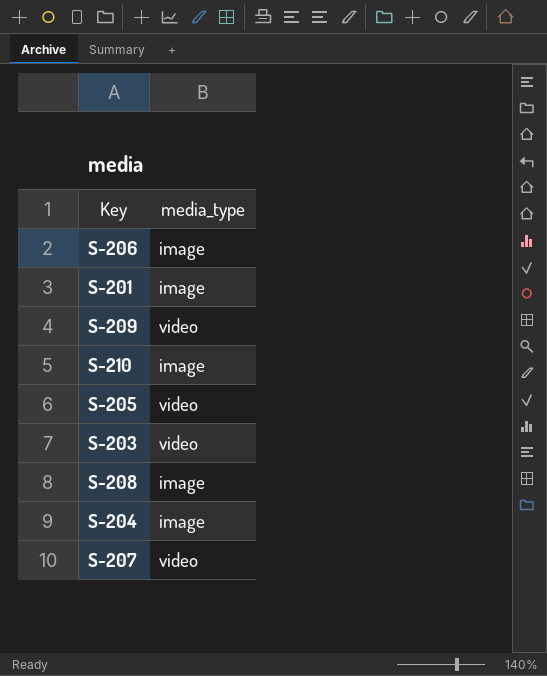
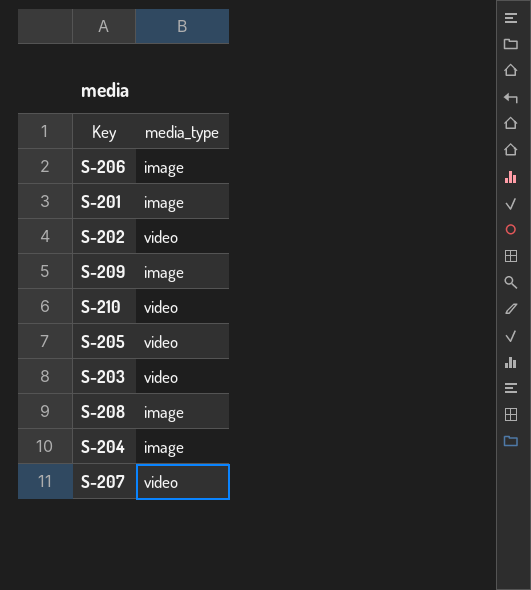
row S-202: none -> video
S-209 | media_type: video -> image
S-210 | media_type: image -> video

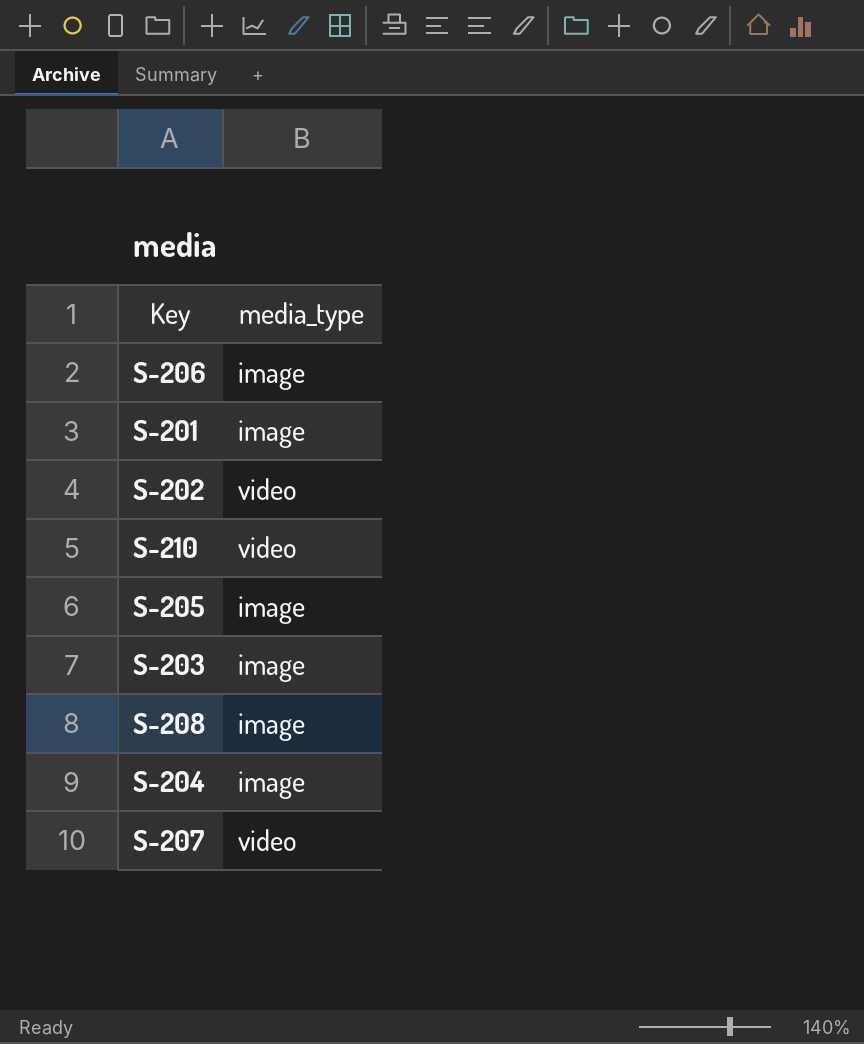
row S-209: image -> none
S-205 | media_type: video -> image
S-203 | media_type: video -> image

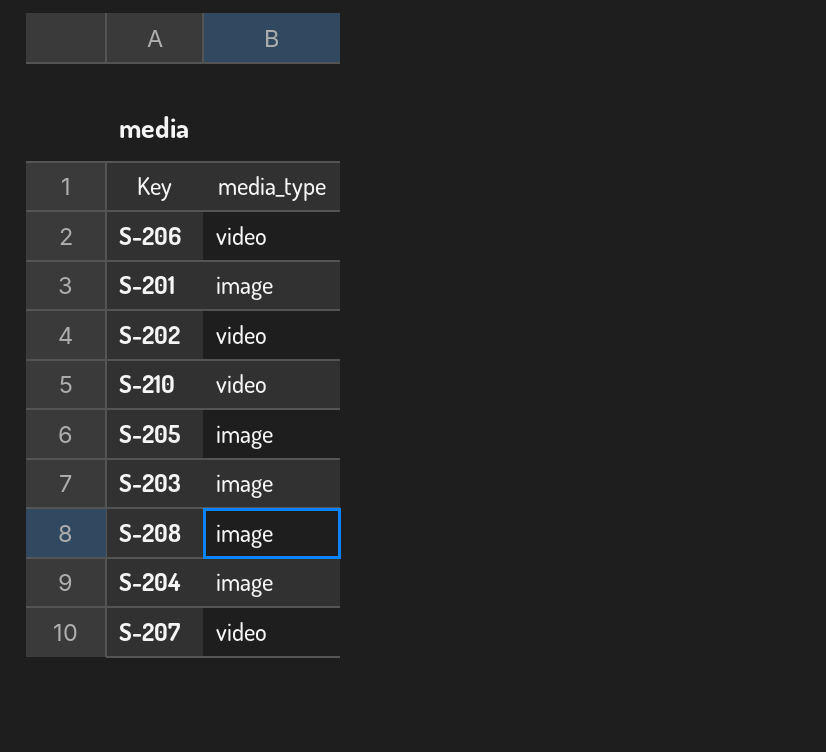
S-206 | media_type: image -> video

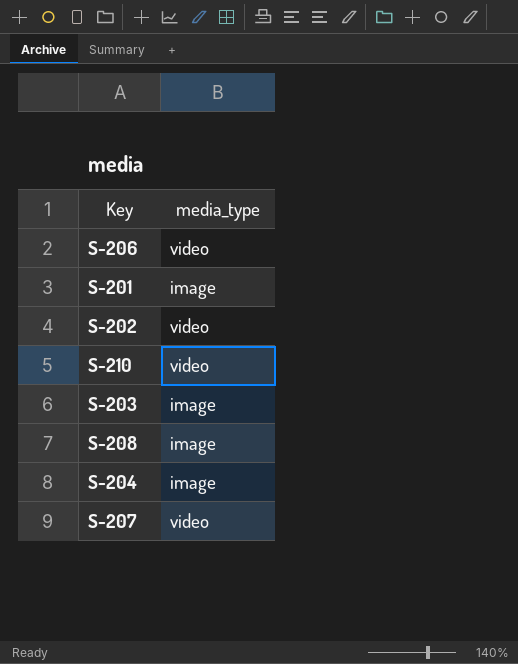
row S-205: image -> none

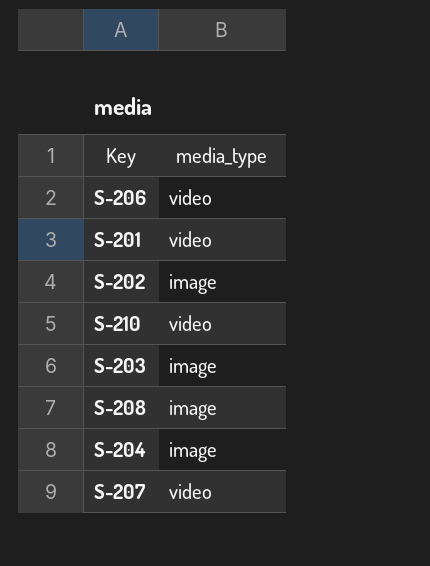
S-201 | media_type: image -> video
S-202 | media_type: video -> image

